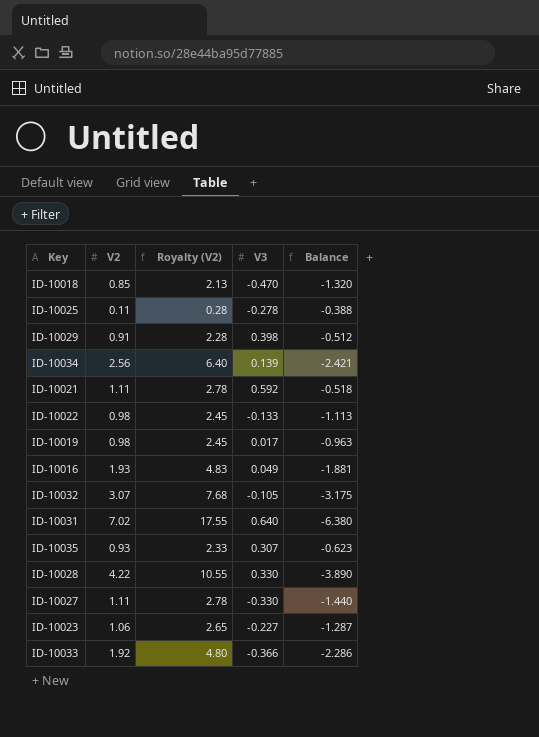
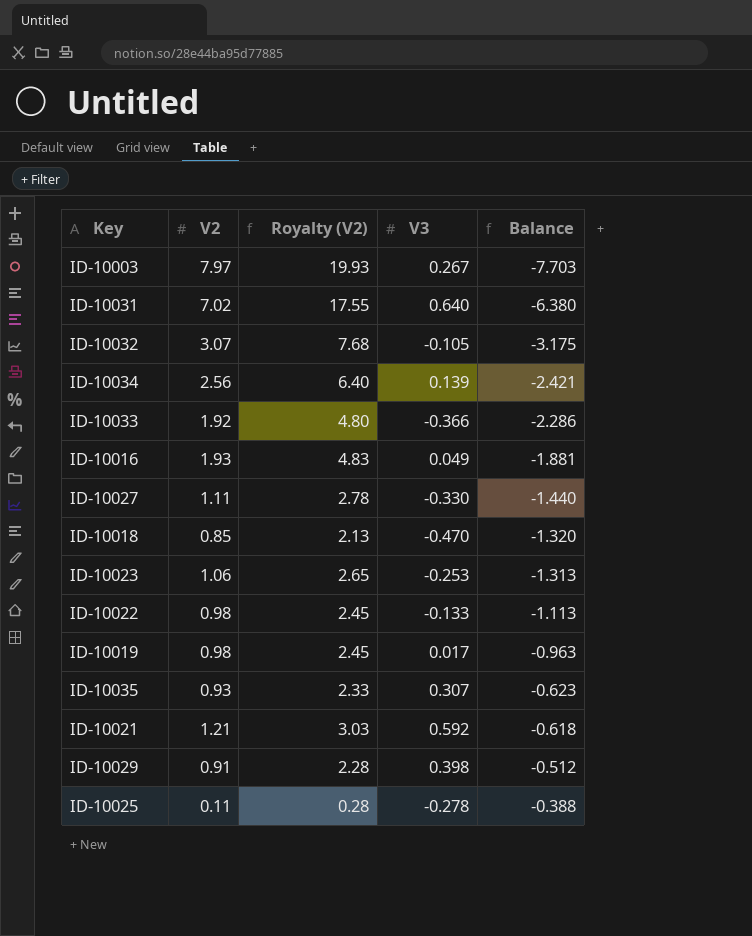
row order: none -> Balance ascending
row ID-10028: 4.22 | 10.55 | 0.330 | -3.890 -> none
row ID-10003: none -> 7.97 | 19.93 | 0.267 | -7.703
ID-10023 | V3: -0.227 -> -0.253
ID-10023 | Balance: -1.287 -> -1.313
ID-10021 | V2: 1.11 -> 1.21
ID-10021 | Royalty (V2): 2.78 -> 3.03
ID-10021 | Balance: -0.518 -> -0.618

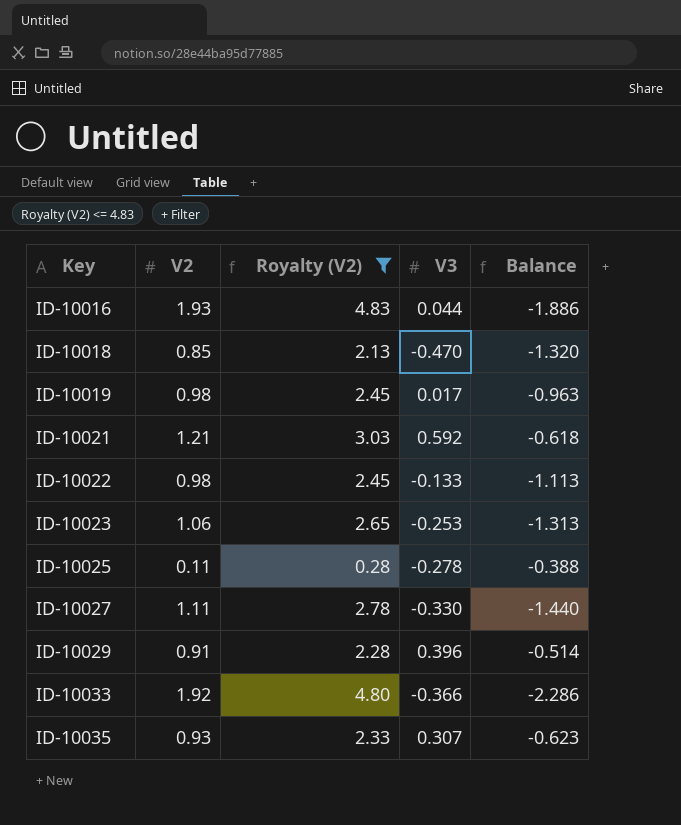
filter: none -> Royalty (V2) <= 4.83
row order: Balance ascending -> Key ascending
ID-10016 | V3: 0.049 -> 0.044
ID-10016 | Balance: -1.881 -> -1.886
ID-10029 | V3: 0.398 -> 0.396
ID-10029 | Balance: -0.512 -> -0.514

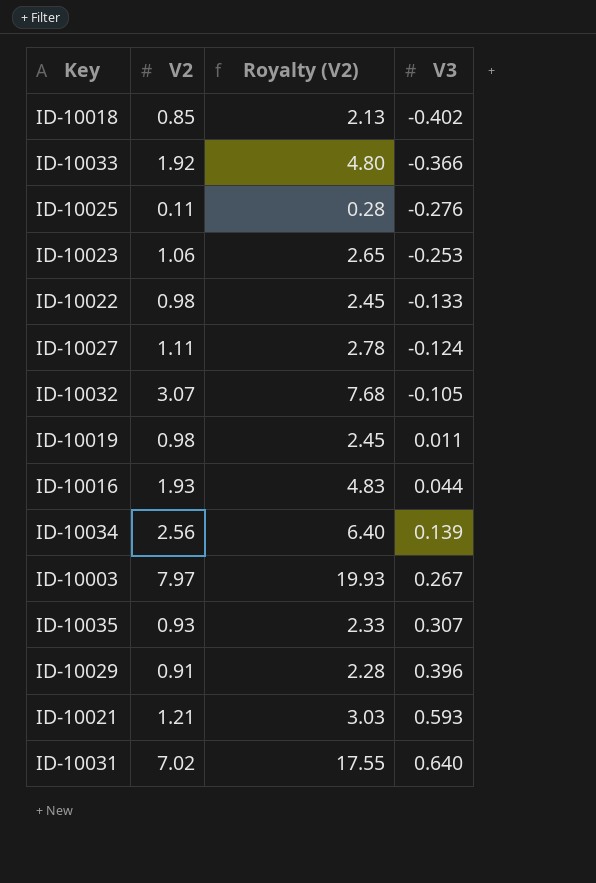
filter: Royalty (V2) <= 4.83 -> none
row order: Key ascending -> V3 ascending
column Balance | formula: [V3] - [V2] -> none
ID-10018 | V3: -0.470 -> -0.402
ID-10025 | V3: -0.278 -> -0.276
ID-10027 | V3: -0.330 -> -0.124
ID-10019 | V3: 0.017 -> 0.011
ID-10021 | V3: 0.592 -> 0.593

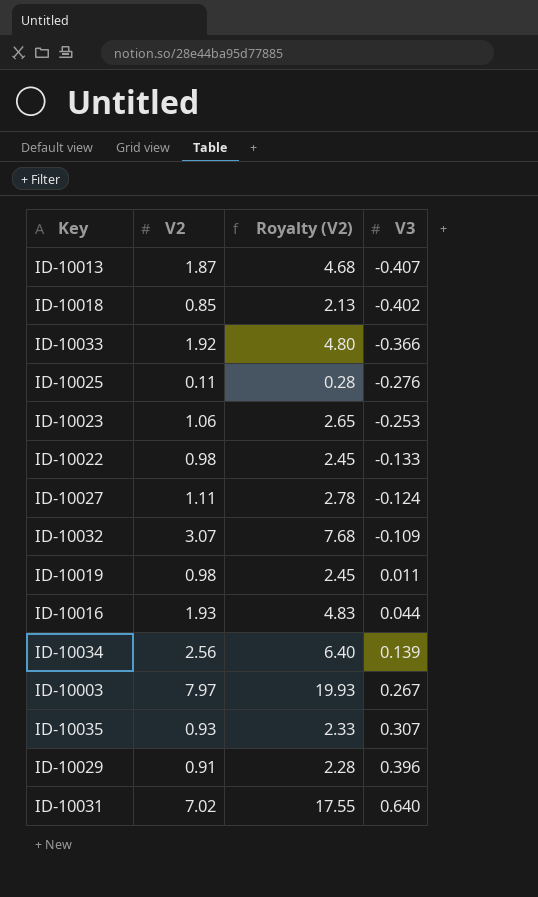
row ID-10021: 1.21 | 3.03 | 0.593 -> none
row ID-10013: none -> 1.87 | 4.68 | -0.407
ID-10032 | V3: -0.105 -> -0.109

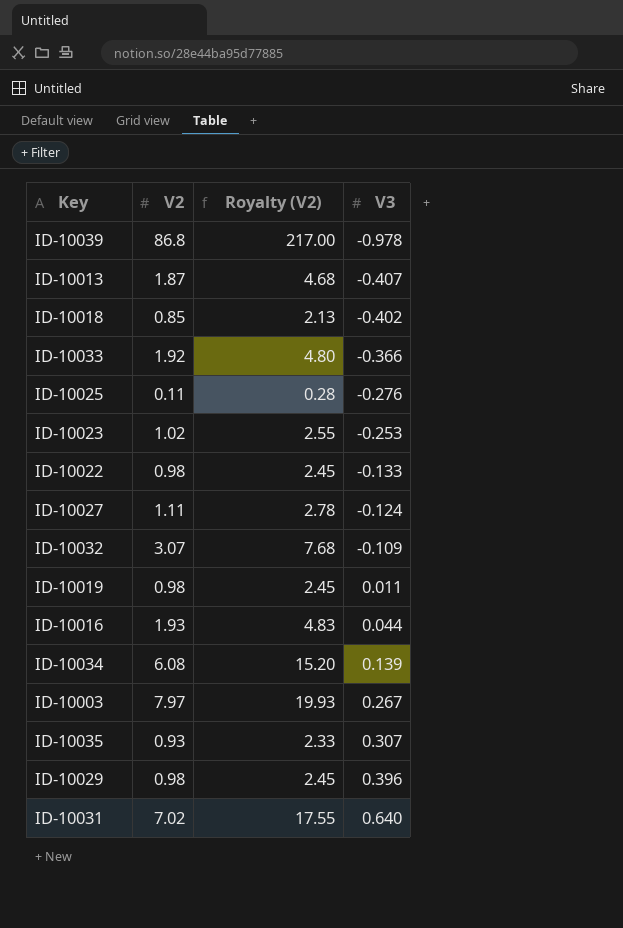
row ID-10039: none -> 86.8 | 217.00 | -0.978
ID-10023 | V2: 1.06 -> 1.02
ID-10023 | Royalty (V2): 2.65 -> 2.55
ID-10034 | V2: 2.56 -> 6.08
ID-10034 | Royalty (V2): 6.40 -> 15.20
ID-10029 | V2: 0.91 -> 0.98
ID-10029 | Royalty (V2): 2.28 -> 2.45

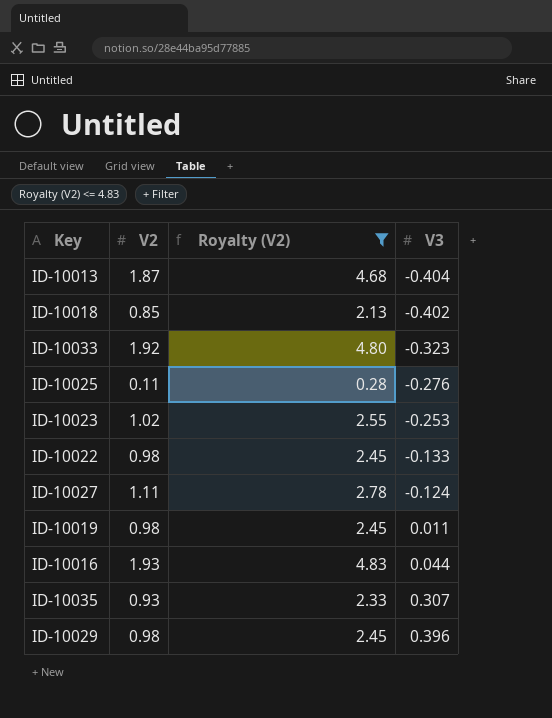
filter: none -> Royalty (V2) <= 4.83
ID-10013 | V3: -0.407 -> -0.404
ID-10033 | V3: -0.366 -> -0.323

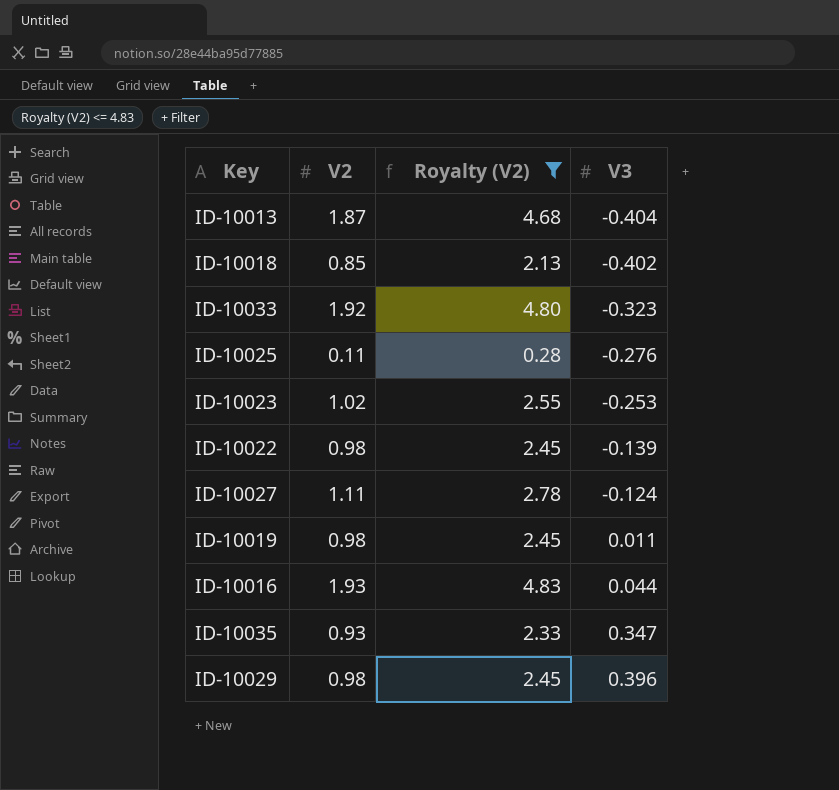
ID-10022 | V3: -0.133 -> -0.139
ID-10035 | V3: 0.307 -> 0.347

